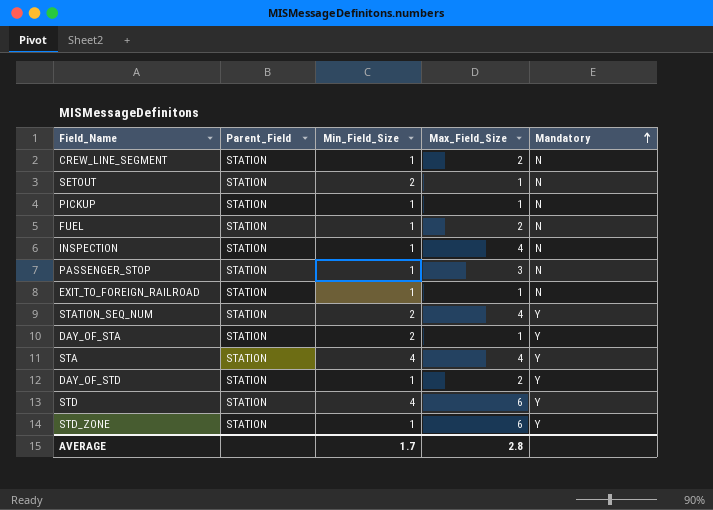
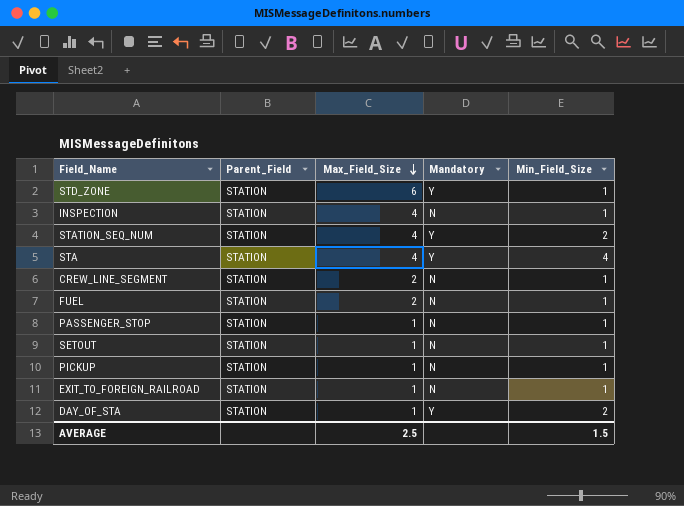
row order: Mandatory ascending -> Max_Field_Size descending
column Min_Field_Size | position: 3 -> 5
row DAY_OF_STD: STATION | 1 | 2 | Y -> none
row STD: STATION | 4 | 6 | Y -> none
PASSENGER_STOP | Max_Field_Size: 3 -> 1
SETOUT | Min_Field_Size: 2 -> 1
AVERAGE | Max_Field_Size: 2.8 -> 2.5
AVERAGE | Min_Field_Size: 1.7 -> 1.5

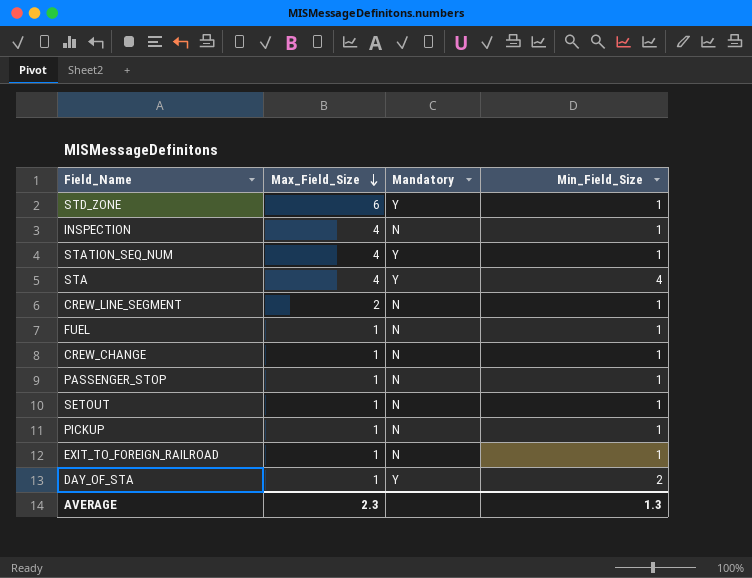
column Parent_Field | position: 2 -> none
STATION_SEQ_NUM | Min_Field_Size: 2 -> 1
FUEL | Max_Field_Size: 2 -> 1
row CREW_CHANGE: none -> 1 | N | 1
AVERAGE | Max_Field_Size: 2.5 -> 2.3
AVERAGE | Min_Field_Size: 1.5 -> 1.3

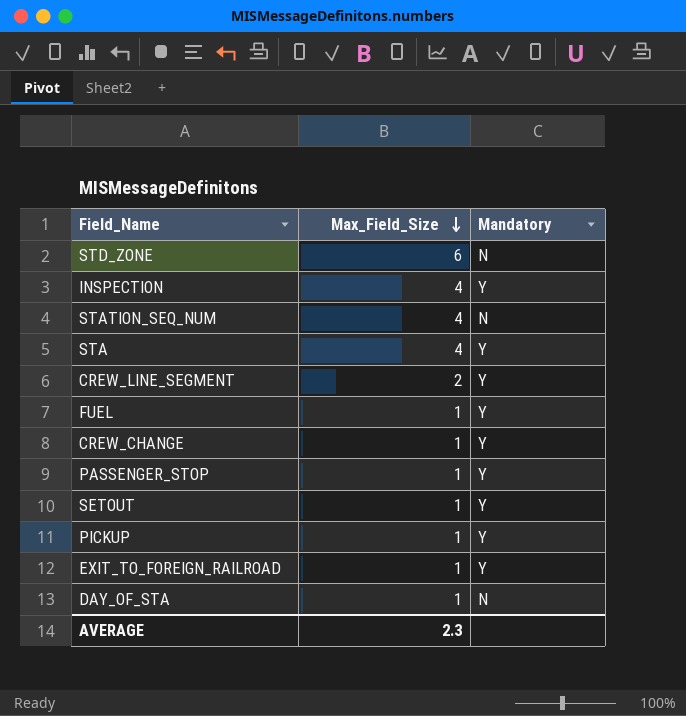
column Min_Field_Size | position: 4 -> none
STD_ZONE | Mandatory: Y -> N
INSPECTION | Mandatory: N -> Y
STATION_SEQ_NUM | Mandatory: Y -> N
CREW_LINE_SEGMENT | Mandatory: N -> Y
FUEL | Mandatory: N -> Y
CREW_CHANGE | Mandatory: N -> Y
PASSENGER_STOP | Mandatory: N -> Y
SETOUT | Mandatory: N -> Y
PICKUP | Mandatory: N -> Y
EXIT_TO_FOREIGN_RAILROAD | Mandatory: N -> Y
DAY_OF_STA | Mandatory: Y -> N

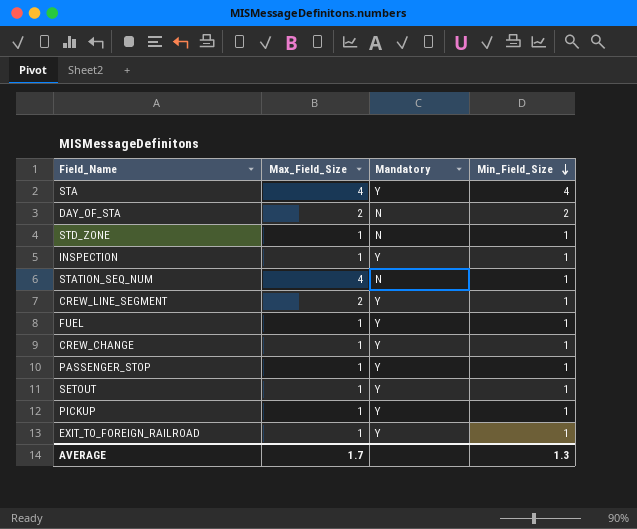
row order: Max_Field_Size descending -> Min_Field_Size descending
column Min_Field_Size | position: none -> 4
DAY_OF_STA | Max_Field_Size: 1 -> 2
STD_ZONE | Max_Field_Size: 6 -> 1
INSPECTION | Max_Field_Size: 4 -> 1
AVERAGE | Max_Field_Size: 2.3 -> 1.7

